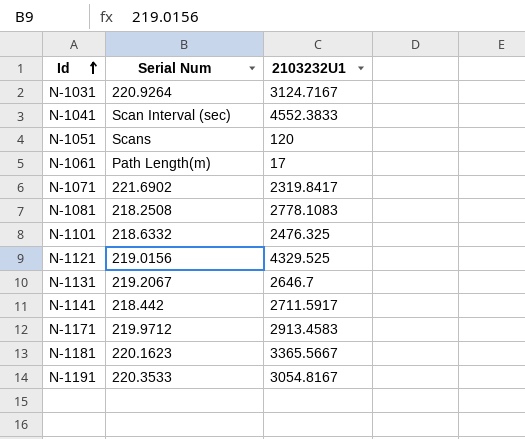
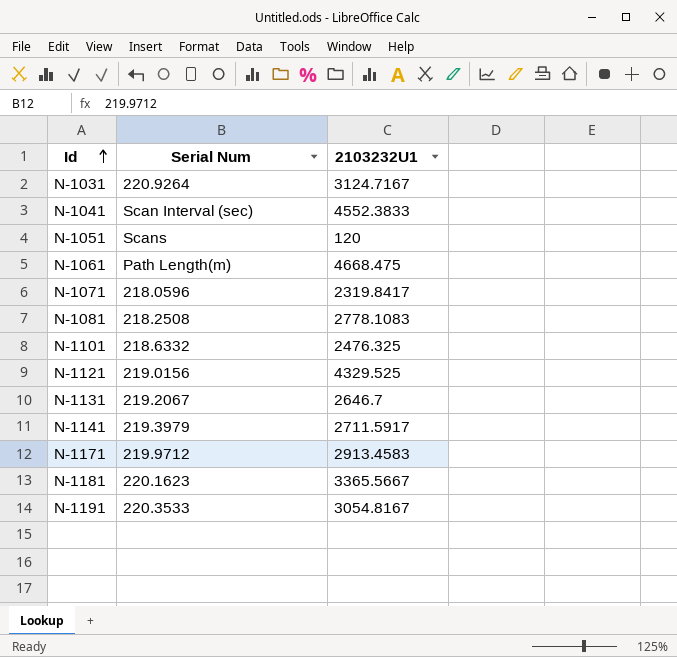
N-1061 | 2103232U1: 17 -> 4668.475
N-1071 | Serial Num: 221.6902 -> 218.0596
N-1141 | Serial Num: 218.442 -> 219.3979

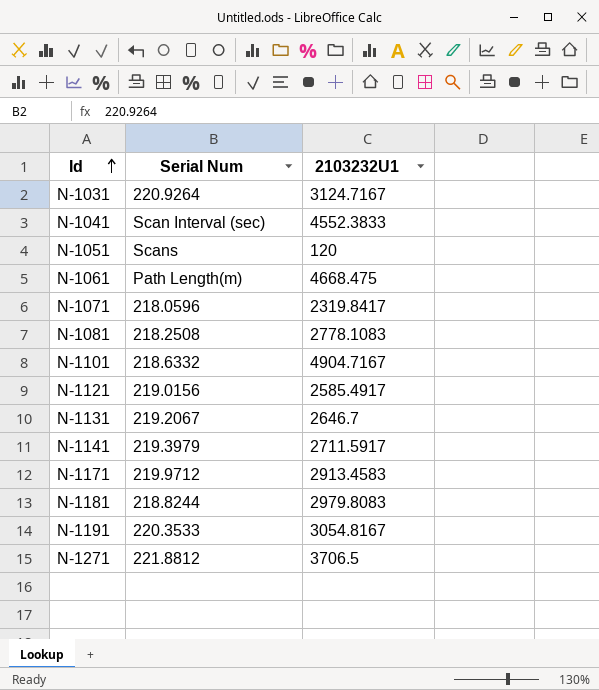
N-1101 | 2103232U1: 2476.325 -> 4904.7167
N-1121 | 2103232U1: 4329.525 -> 2585.4917
N-1181 | Serial Num: 220.1623 -> 218.8244
N-1181 | 2103232U1: 3365.5667 -> 2979.8083
row N-1271: none -> 221.8812 | 3706.5

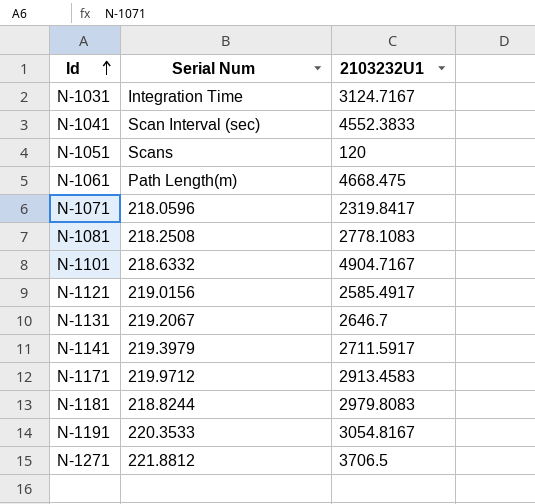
N-1031 | Serial Num: 220.9264 -> Integration Time

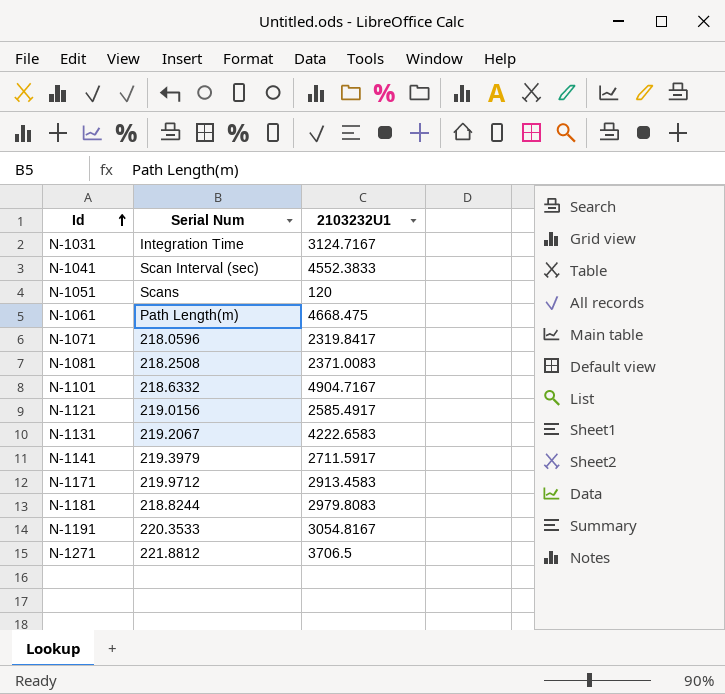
N-1081 | 2103232U1: 2778.1083 -> 2371.0083
N-1131 | 2103232U1: 2646.7 -> 4222.6583

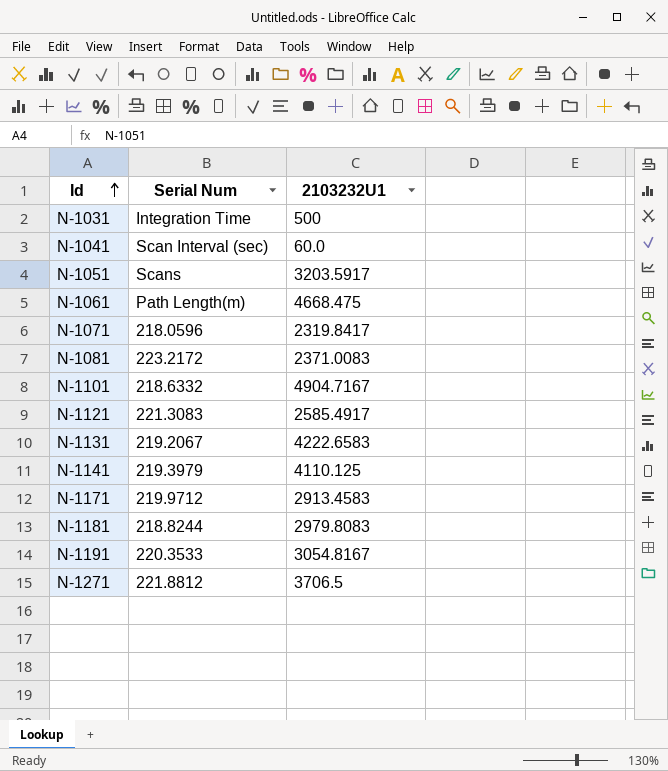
N-1031 | 2103232U1: 3124.7167 -> 500
N-1041 | 2103232U1: 4552.3833 -> 60.0
N-1051 | 2103232U1: 120 -> 3203.5917
N-1081 | Serial Num: 218.2508 -> 223.2172
N-1121 | Serial Num: 219.0156 -> 221.3083
N-1141 | 2103232U1: 2711.5917 -> 4110.125

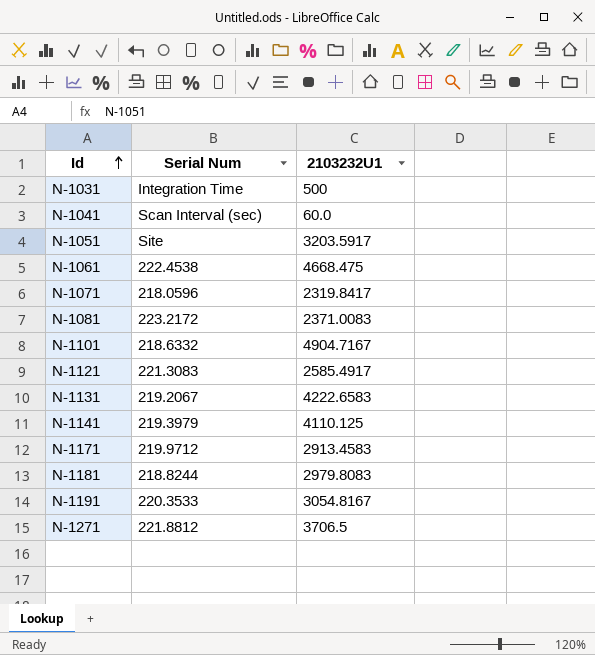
N-1051 | Serial Num: Scans -> Site
N-1061 | Serial Num: Path Length(m) -> 222.4538

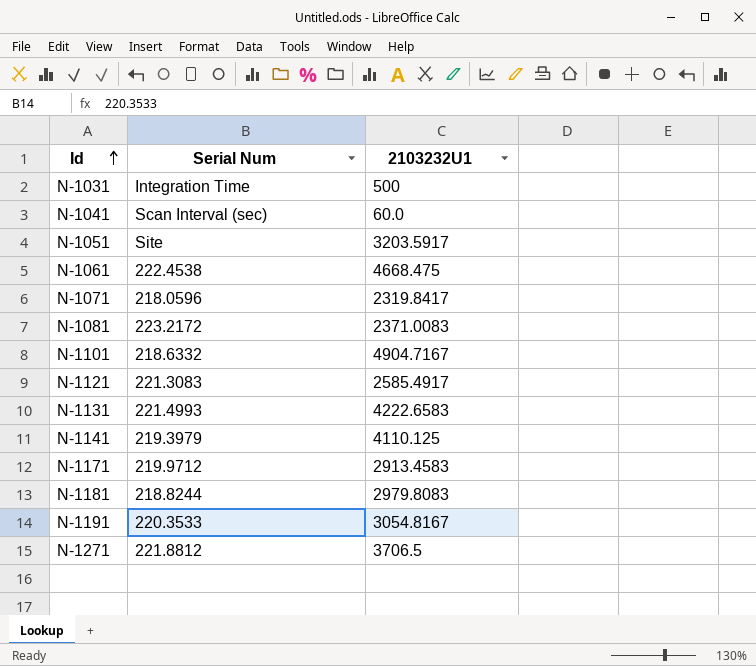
N-1131 | Serial Num: 219.2067 -> 221.4993

